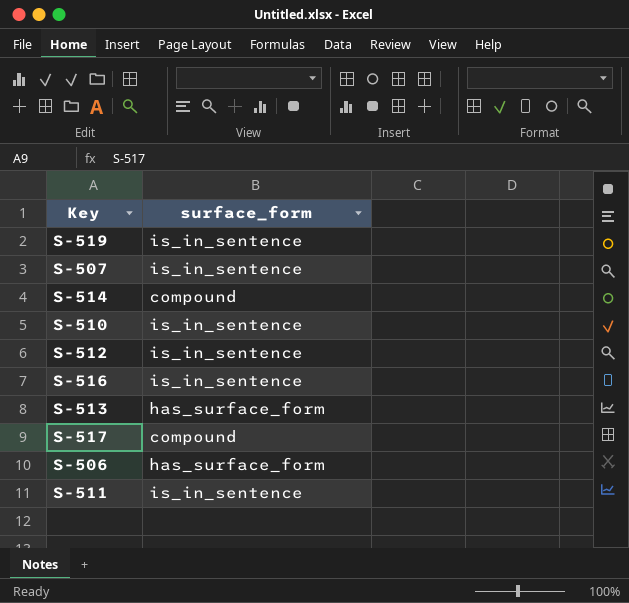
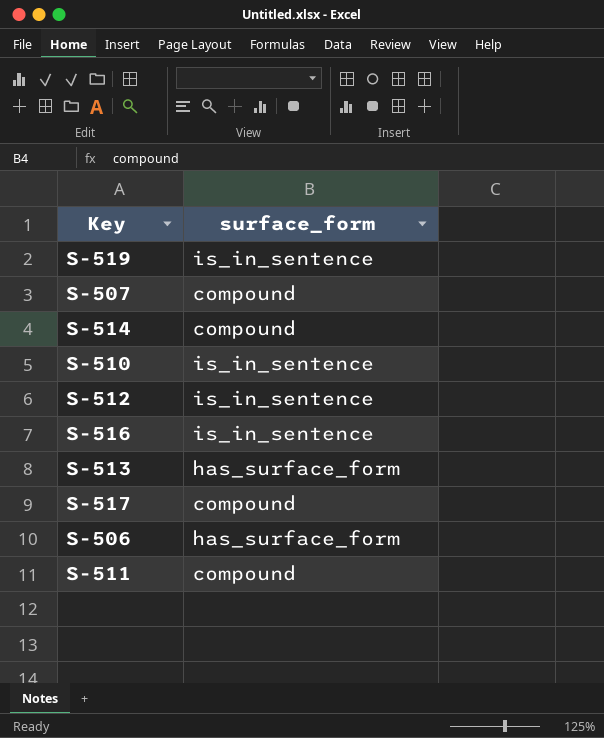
S-507 | surface_form: is_in_sentence -> compound
S-511 | surface_form: is_in_sentence -> compound

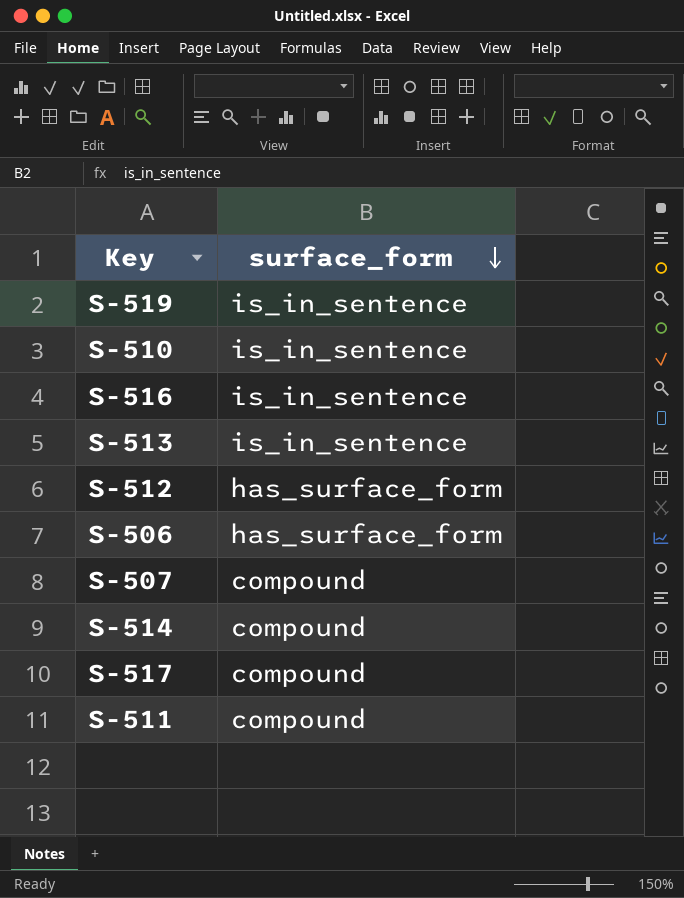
row order: none -> surface_form descending
S-513 | surface_form: has_surface_form -> is_in_sentence
S-512 | surface_form: is_in_sentence -> has_surface_form

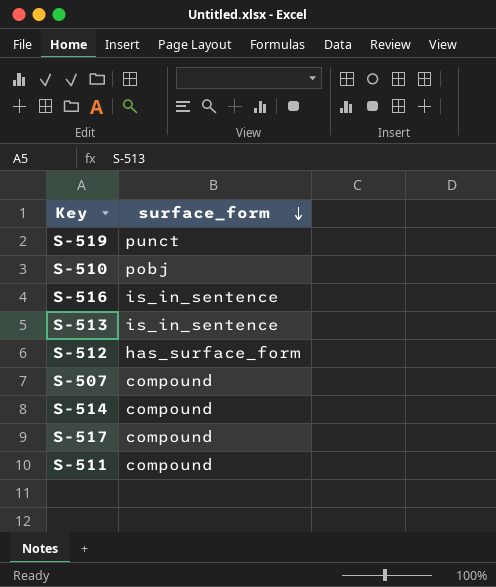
row S-506: has_surface_form -> none
S-519 | surface_form: is_in_sentence -> punct
S-510 | surface_form: is_in_sentence -> pobj

